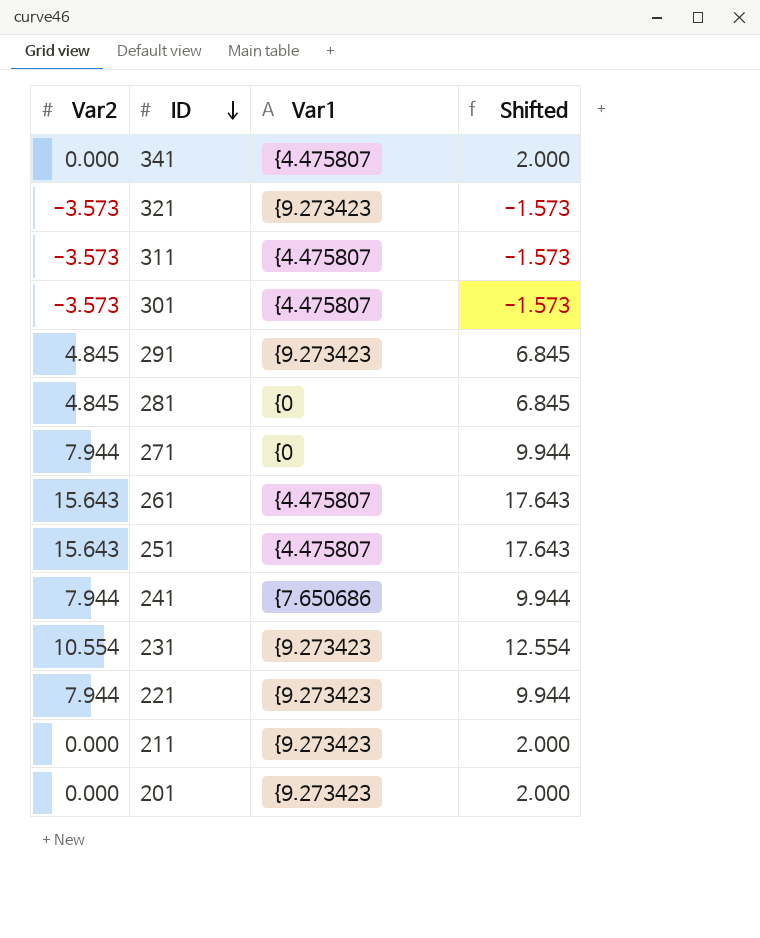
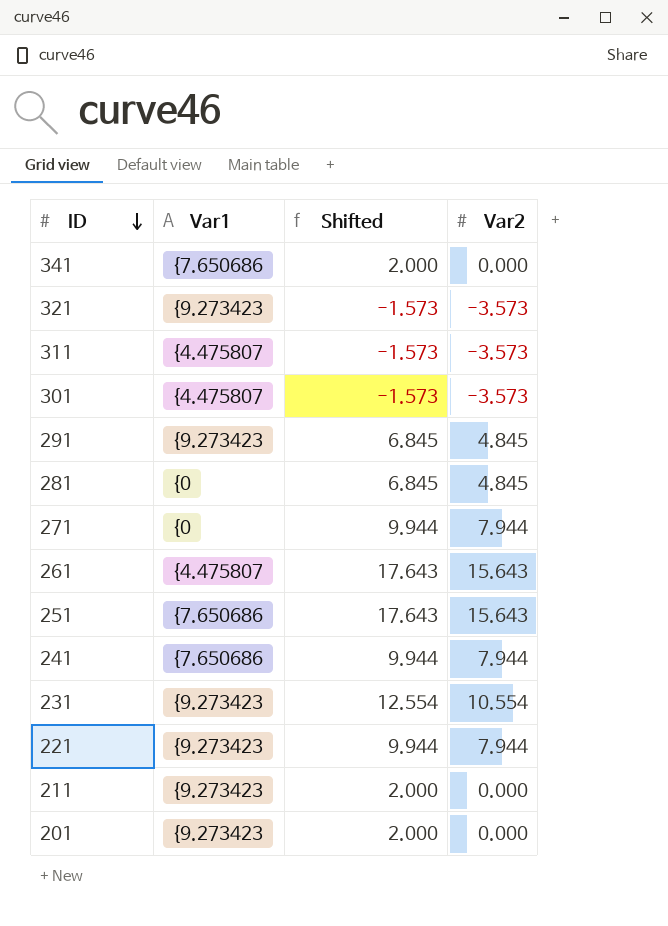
column Var2 | position: 1 -> 4
341 | Var1: {4.475807 -> {7.650686
251 | Var1: {4.475807 -> {7.650686

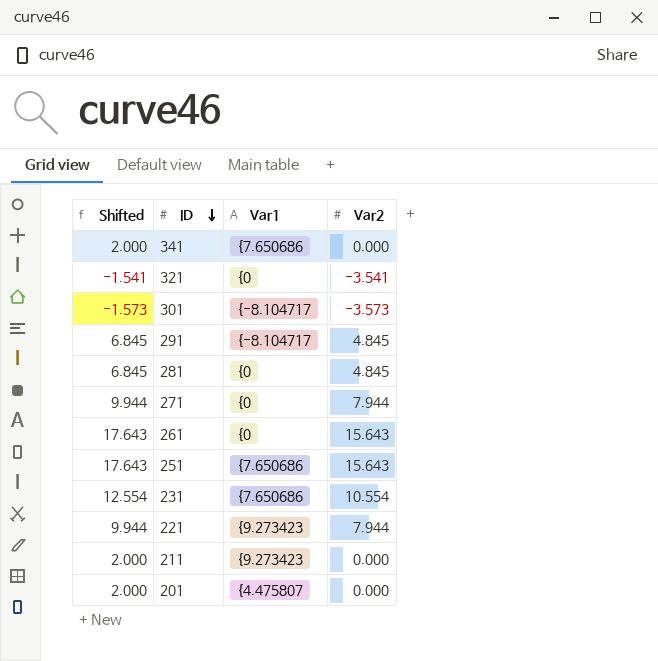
column Shifted | position: 3 -> 1
row 311: {4.475807 | -1.573 | -3.573 -> none
row 241: {7.650686 | 9.944 | 7.944 -> none
321 | Shifted: -1.573 -> -1.541
321 | Var1: {9.273423 -> {0
321 | Var2: -3.573 -> -3.541
301 | Var1: {4.475807 -> {-8.104717
291 | Var1: {9.273423 -> {-8.104717
261 | Var1: {4.475807 -> {0
231 | Var1: {9.273423 -> {7.650686
201 | Var1: {9.273423 -> {4.475807

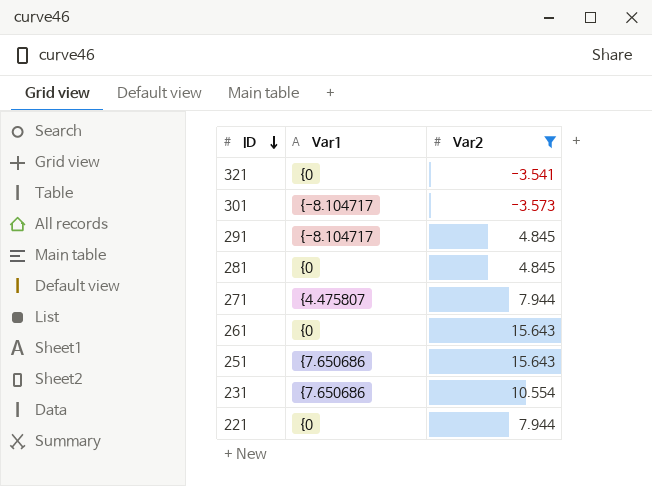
filter: none -> Var2 != 0.000
column Shifted | formula: [Var2] + 2 -> none
271 | Var1: {0 -> {4.475807
221 | Var1: {9.273423 -> {0

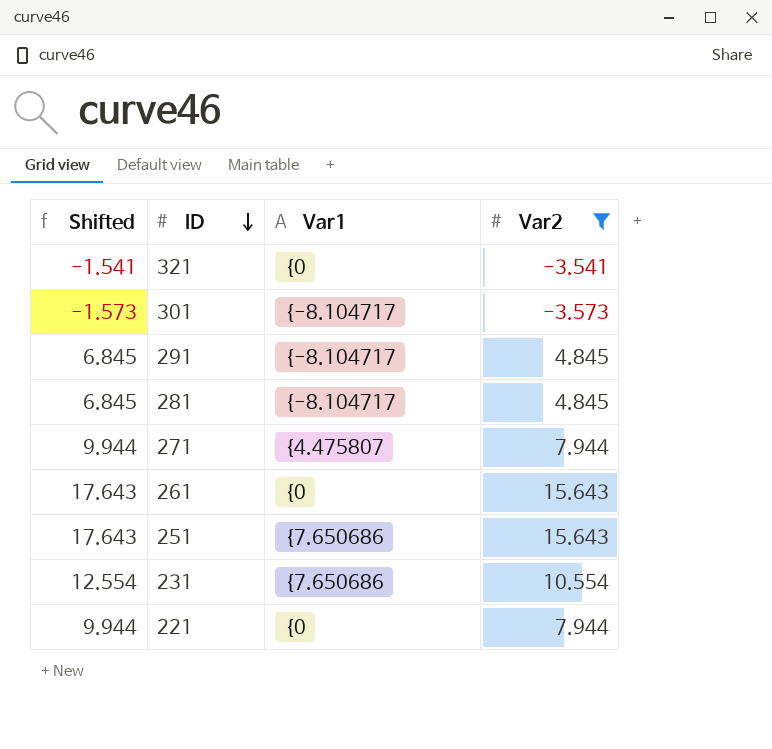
column Shifted | formula: none -> [Var2] + 2
281 | Var1: {0 -> {-8.104717

